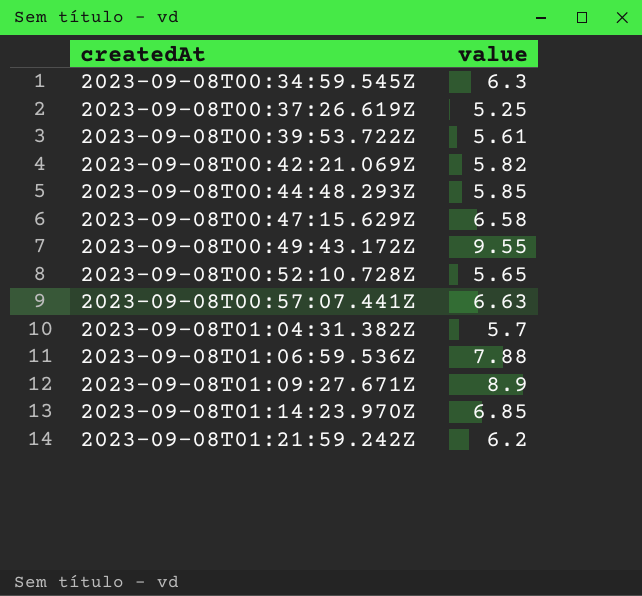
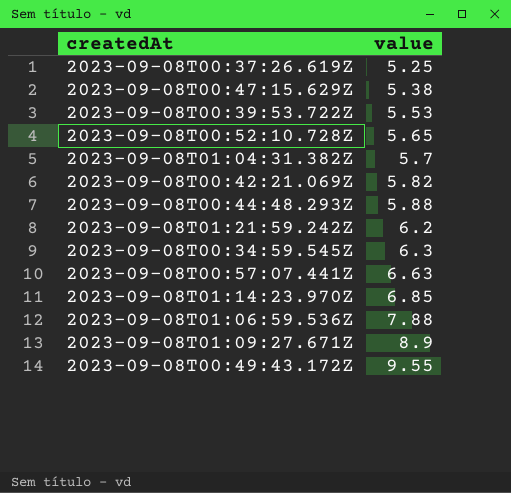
row order: createdAt ascending -> value ascending
2023-09-08T00:47:15.629Z | value: 6.58 -> 5.38
2023-09-08T00:39:53.722Z | value: 5.61 -> 5.53
2023-09-08T00:44:48.293Z | value: 5.85 -> 5.88

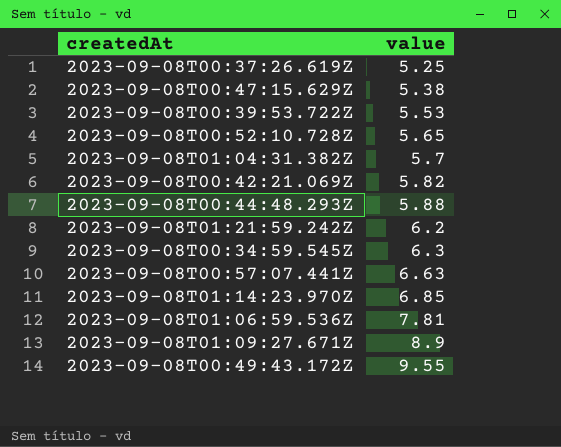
2023-09-08T01:06:59.536Z | value: 7.88 -> 7.81

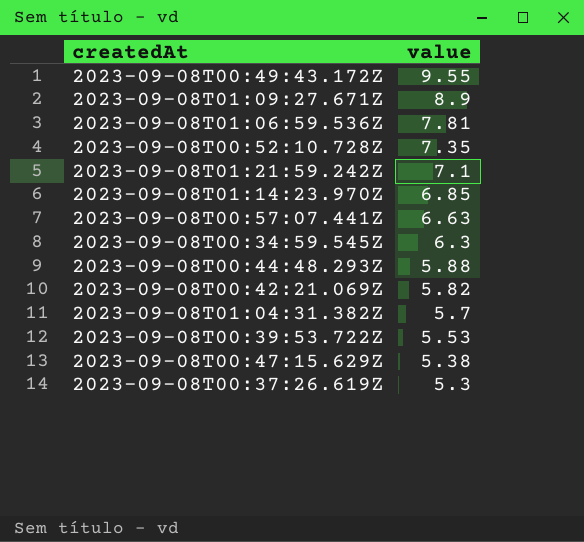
row order: value ascending -> value descending
2023-09-08T00:52:10.728Z | value: 5.65 -> 7.35
2023-09-08T01:21:59.242Z | value: 6.2 -> 7.1
2023-09-08T00:37:26.619Z | value: 5.25 -> 5.3

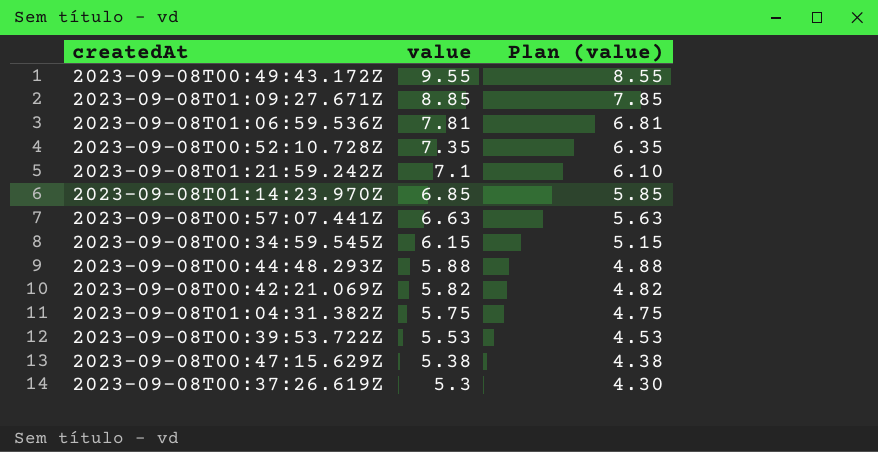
column Plan (value) | formula: none -> [value] - 1
2023-09-08T01:09:27.671Z | value: 8.9 -> 8.85
2023-09-08T00:34:59.545Z | value: 6.3 -> 6.15
2023-09-08T01:04:31.382Z | value: 5.7 -> 5.75

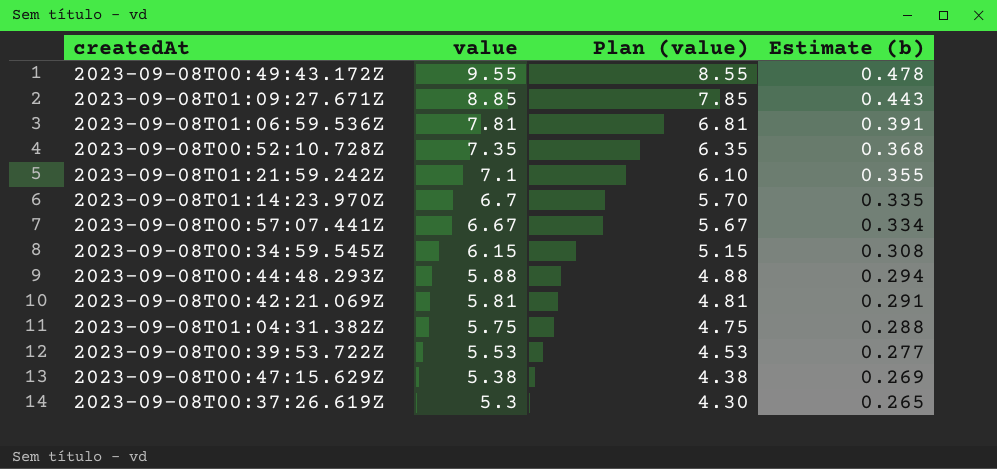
column Estimate (b) | formula: none -> [value] * 0.05
2023-09-08T01:14:23.970Z | value: 6.85 -> 6.7
2023-09-08T01:14:23.970Z | Plan (value): 5.85 -> 5.70
2023-09-08T00:57:07.441Z | value: 6.63 -> 6.67
2023-09-08T00:57:07.441Z | Plan (value): 5.63 -> 5.67
2023-09-08T00:42:21.069Z | value: 5.82 -> 5.81
2023-09-08T00:42:21.069Z | Plan (value): 4.82 -> 4.81

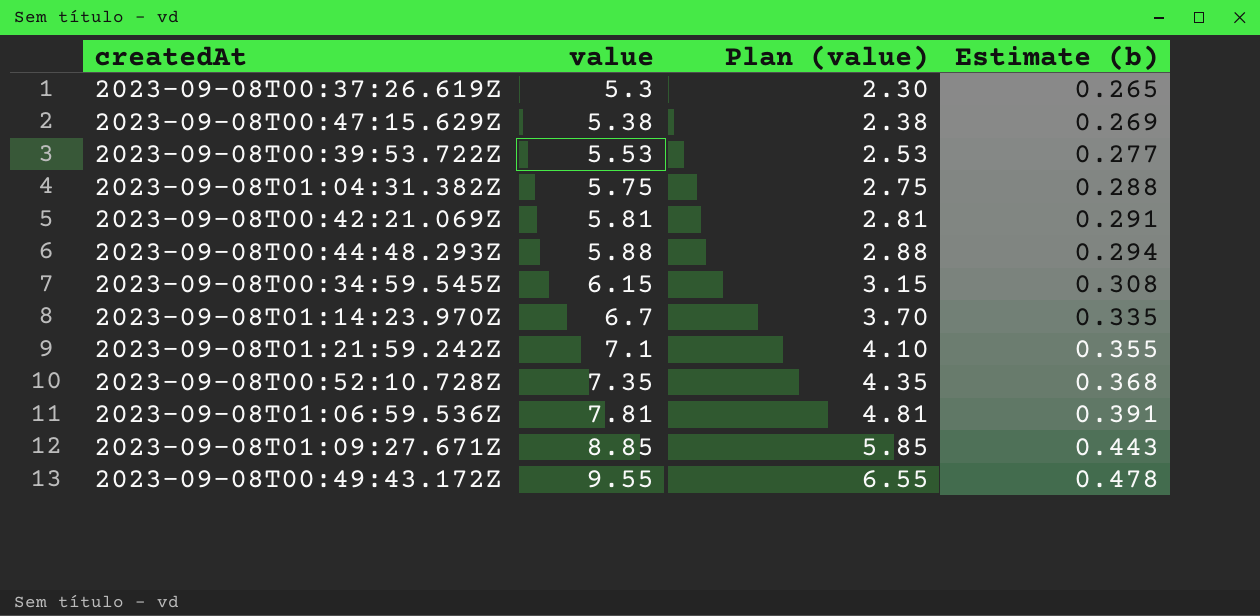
row order: value descending -> value ascending
column Plan (value) | formula: [value] - 1 -> [value] - 3
row 2023-09-08T00:57:07.441Z: 6.67 | 5.67 | 0.334 -> none

